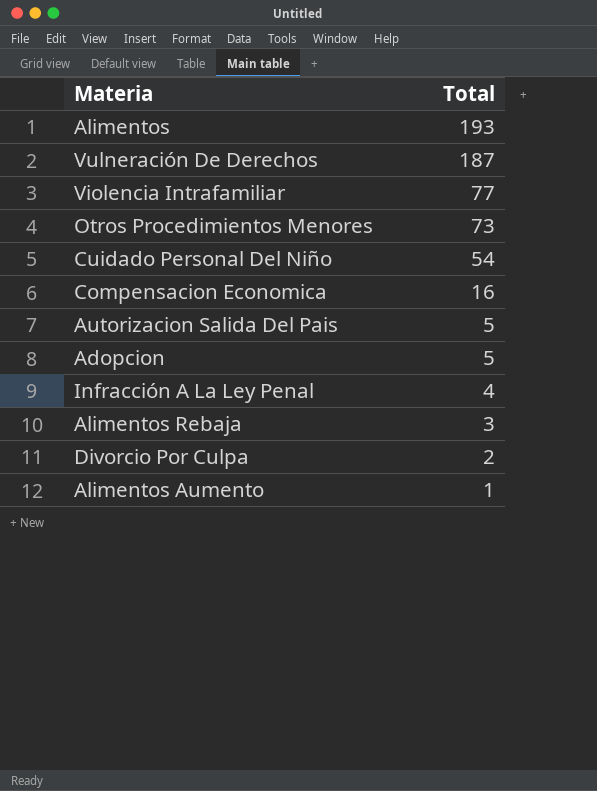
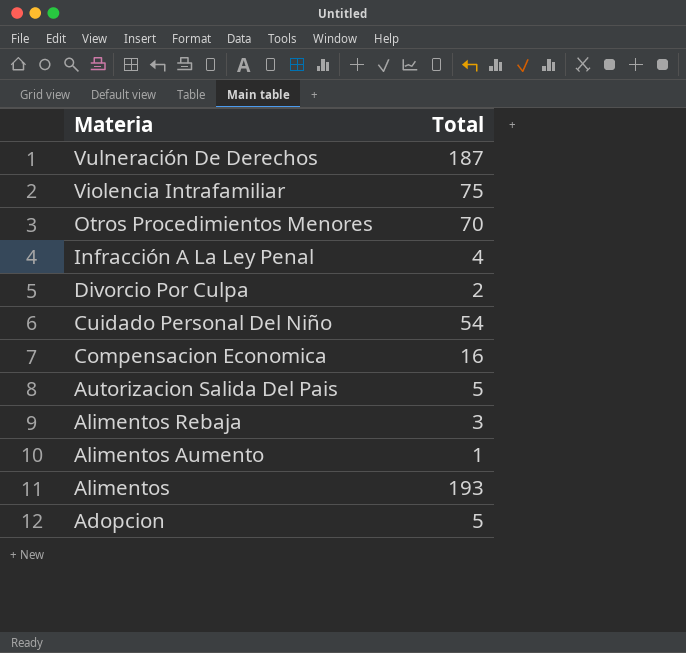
row order: Total descending -> Materia descending
Violencia Intrafamiliar | Total: 77 -> 75
Otros Procedimientos Menores | Total: 73 -> 70

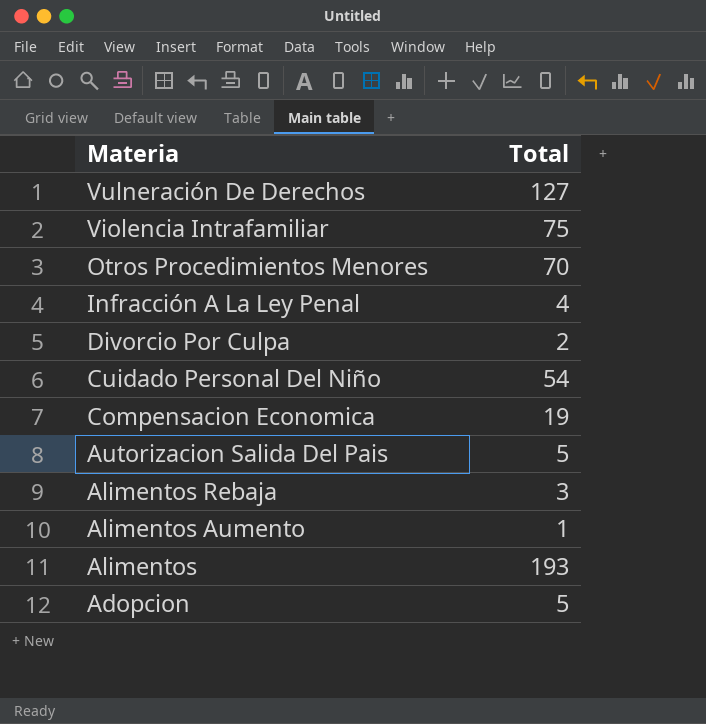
Vulneración De Derechos | Total: 187 -> 127
Compensacion Economica | Total: 16 -> 19

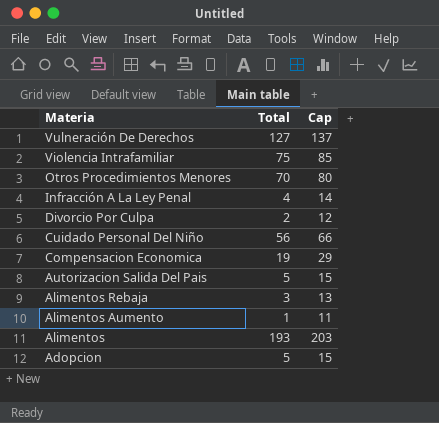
column Cap | formula: none -> [Total] + 10
Cuidado Personal Del Niño | Total: 54 -> 56

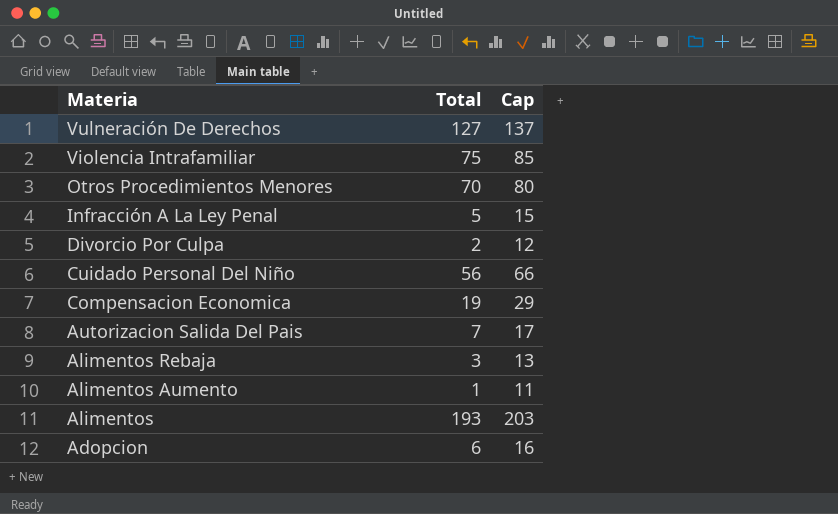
Infracción A La Ley Penal | Total: 4 -> 5
Infracción A La Ley Penal | Cap: 14 -> 15
Autorizacion Salida Del Pais | Total: 5 -> 7
Autorizacion Salida Del Pais | Cap: 15 -> 17
Adopcion | Total: 5 -> 6
Adopcion | Cap: 15 -> 16

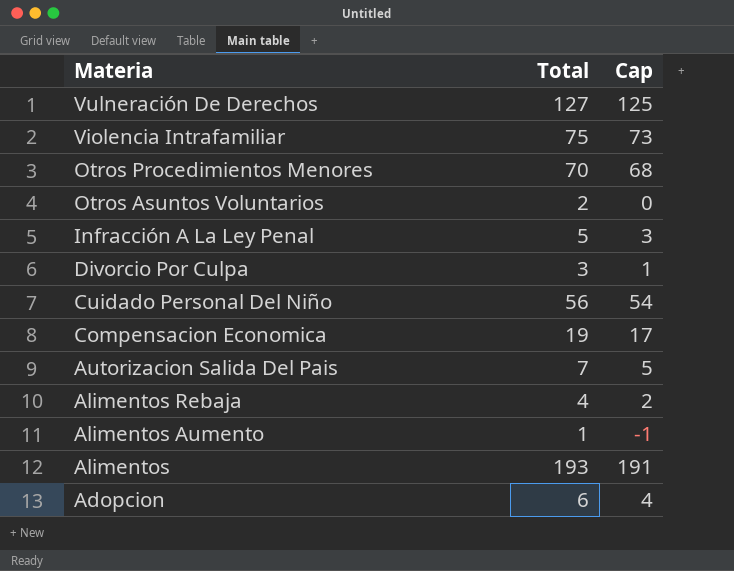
column Cap | formula: [Total] + 10 -> [Total] - 2
row Otros Asuntos Voluntarios: none -> 2 | 0
Divorcio Por Culpa | Total: 2 -> 3
Alimentos Rebaja | Total: 3 -> 4

